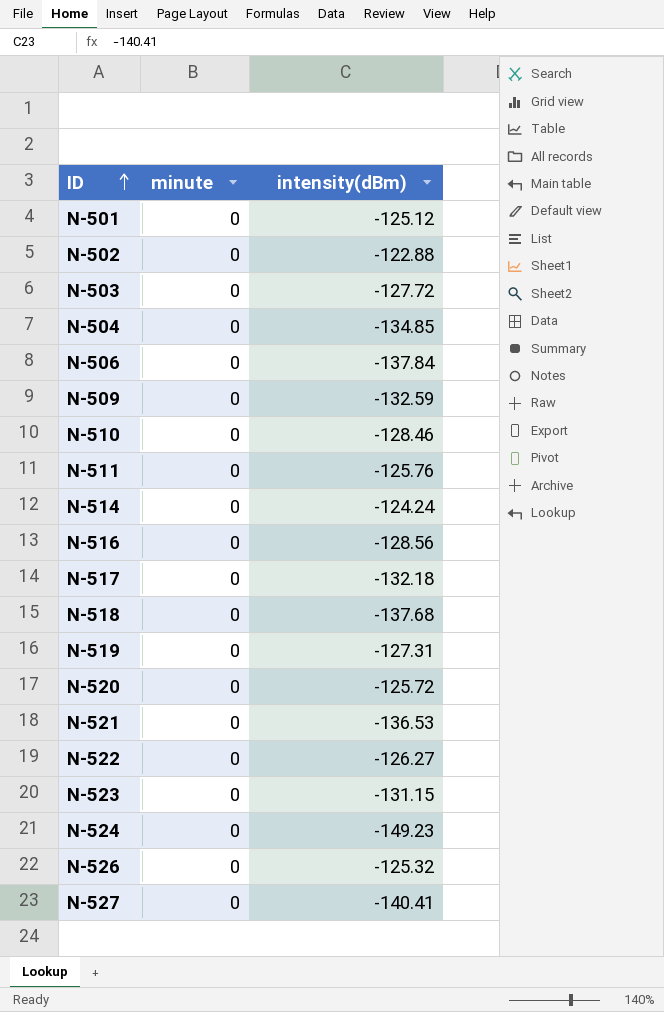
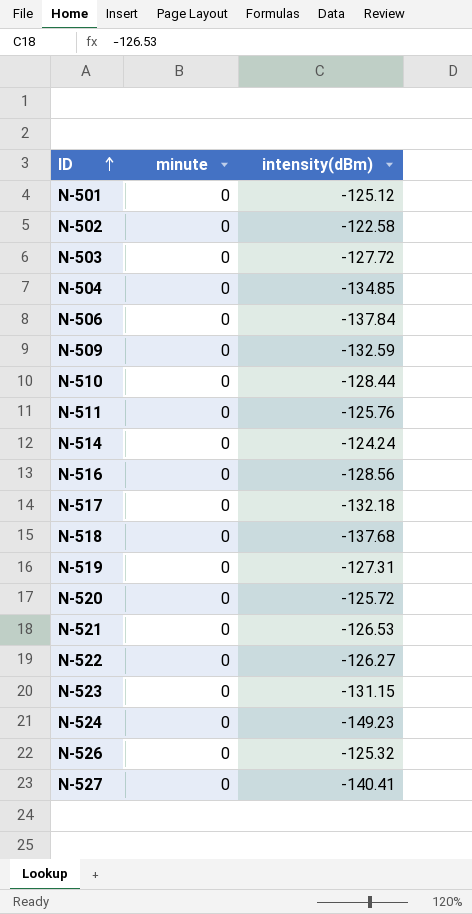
N-502 | intensity(dBm): -122.88 -> -122.58
N-510 | intensity(dBm): -128.46 -> -128.44
N-521 | intensity(dBm): -136.53 -> -126.53

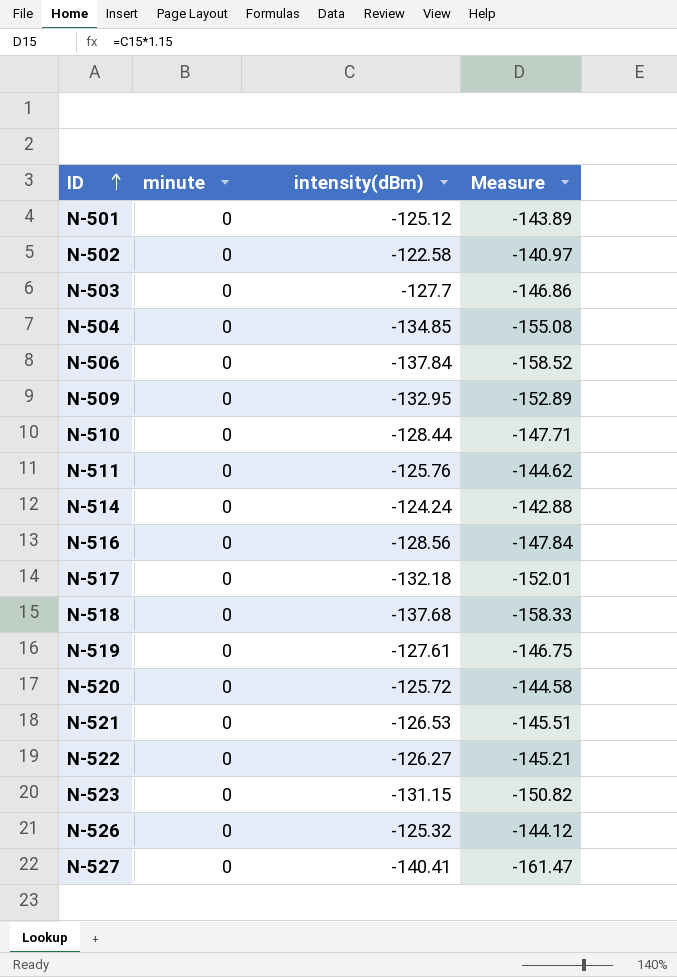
column Measure | formula: none -> [intensity(dBm)] * 1.15
row N-524: 0 | -149.23 -> none
N-503 | intensity(dBm): -127.72 -> -127.7
N-509 | intensity(dBm): -132.59 -> -132.95
N-519 | intensity(dBm): -127.31 -> -127.61

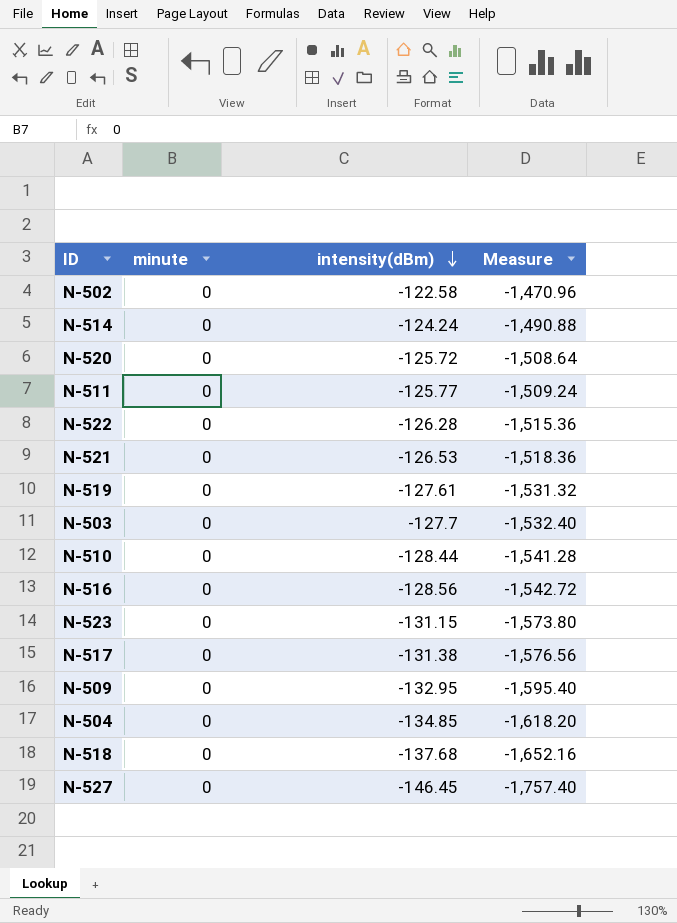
row order: ID ascending -> intensity(dBm) descending
column Measure | formula: [intensity(dBm)] * 1.15 -> [intensity(dBm)] * 12
row N-501: 0 | -125.12 | -143.89 -> none
row N-506: 0 | -137.84 | -158.52 -> none
row N-526: 0 | -125.32 | -144.12 -> none
N-511 | intensity(dBm): -125.76 -> -125.77
N-522 | intensity(dBm): -126.27 -> -126.28
N-517 | intensity(dBm): -132.18 -> -131.38
N-527 | intensity(dBm): -140.41 -> -146.45

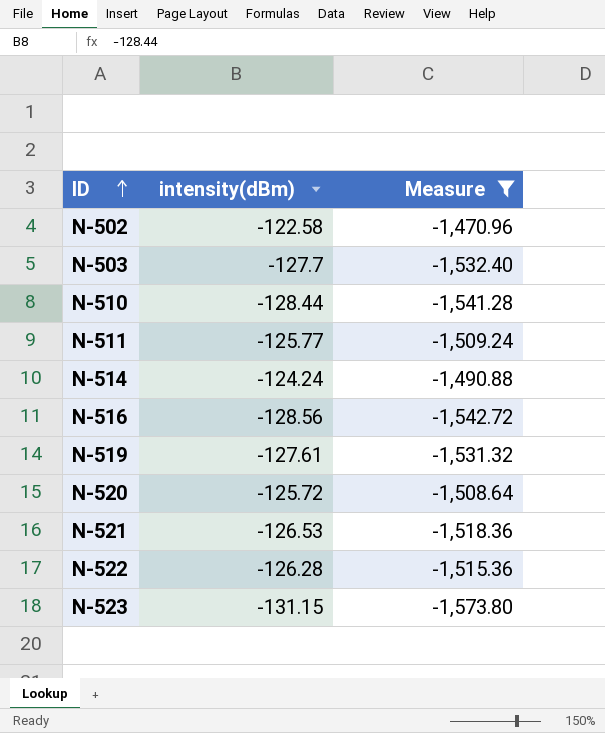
filter: none -> Measure >= -1,573.80
row order: intensity(dBm) descending -> ID ascending
column minute | position: 2 -> none

